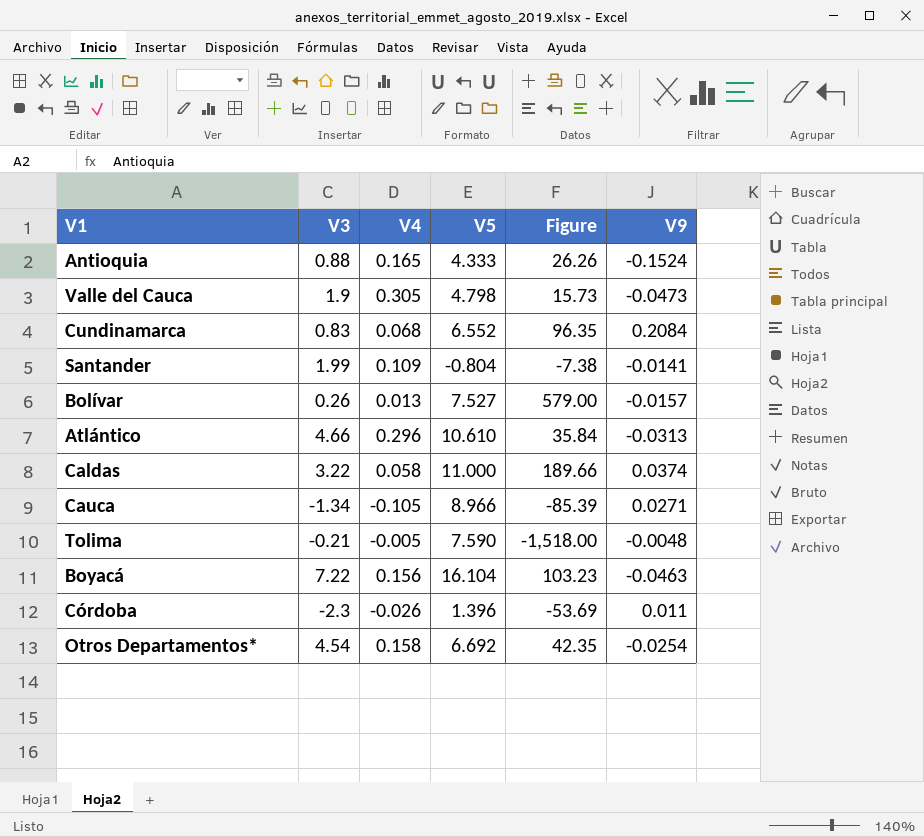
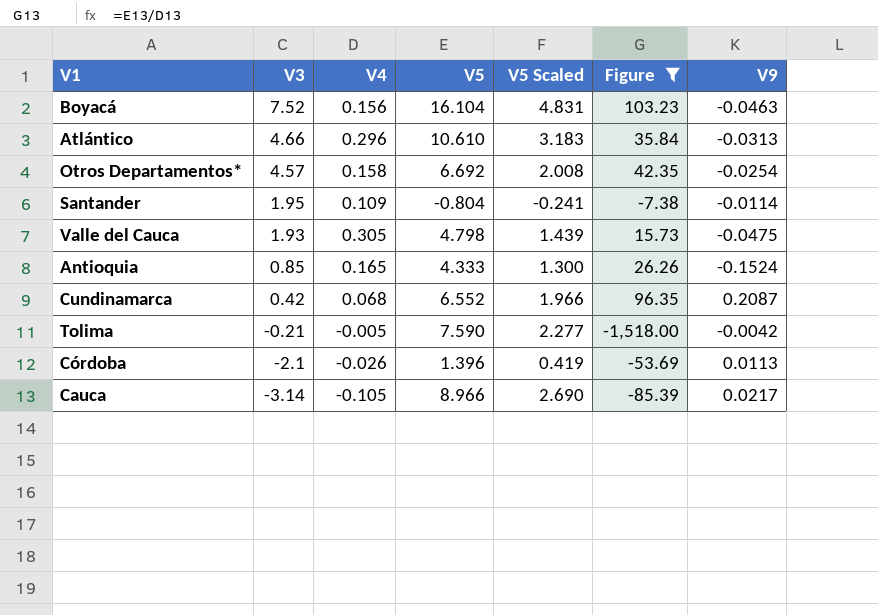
filter: none -> Figure <= 103.23
row order: none -> V3 descending
column V5 Scaled | formula: none -> [V5] * 0.3
Boyacá | V3: 7.22 -> 7.52
Otros Departamentos* | V3: 4.54 -> 4.57
Santander | V3: 1.99 -> 1.95
Santander | V9: -0.0141 -> -0.0114
Valle del Cauca | V3: 1.9 -> 1.93
Valle del Cauca | V9: -0.0473 -> -0.0475
Antioquia | V3: 0.88 -> 0.85
Cundinamarca | V3: 0.83 -> 0.42
Cundinamarca | V9: 0.2084 -> 0.2087
Tolima | V9: -0.0048 -> -0.0042
Córdoba | V3: -2.3 -> -2.1
Córdoba | V9: 0.011 -> 0.0113
Cauca | V3: -1.34 -> -3.14
Cauca | V9: 0.0271 -> 0.0217

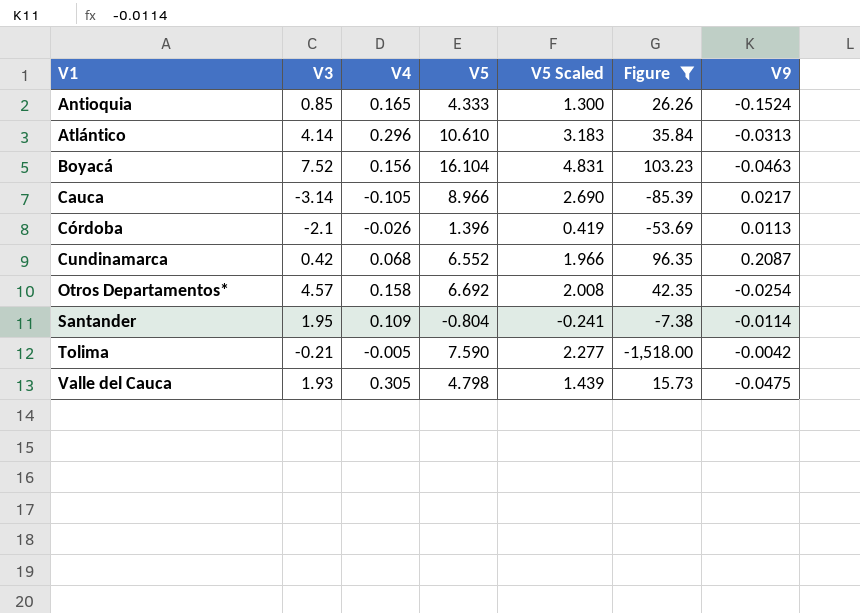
row order: V3 descending -> V1 ascending
Atlántico | V3: 4.66 -> 4.14

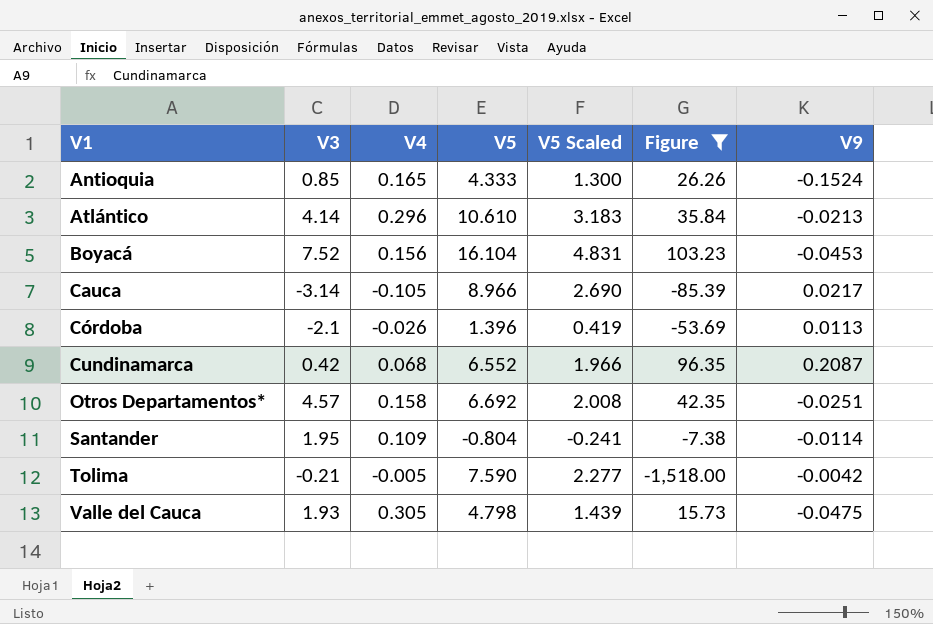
Atlántico | V9: -0.0313 -> -0.0213
Boyacá | V9: -0.0463 -> -0.0453
Otros Departamentos* | V9: -0.0254 -> -0.0251

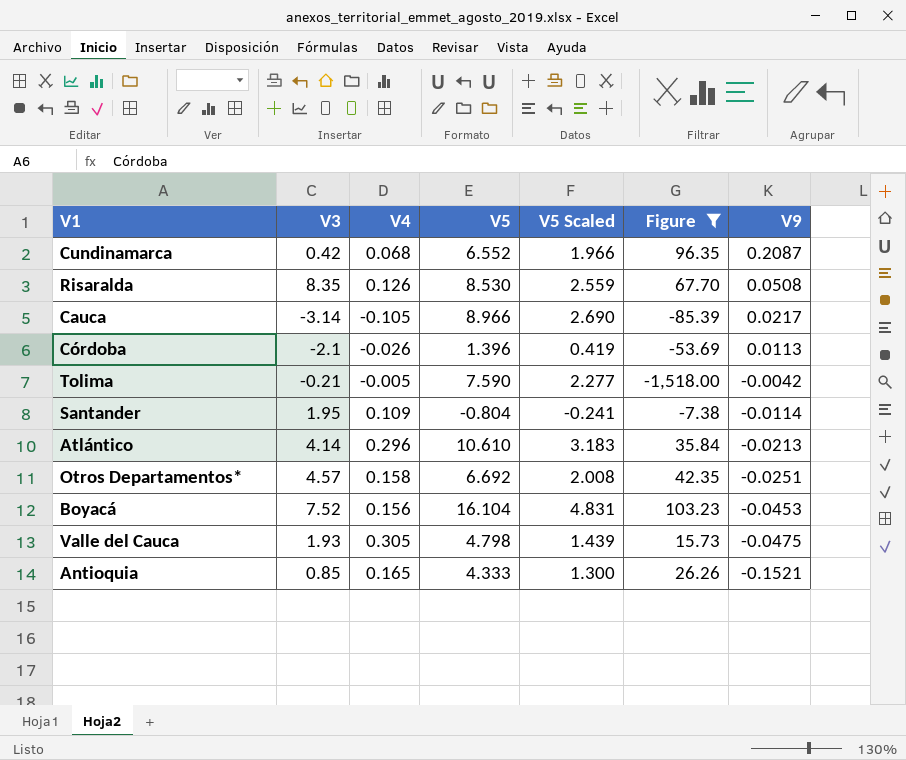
row order: V1 ascending -> V9 descending
row Risaralda: none -> 8.35 | 0.126 | 8.530 | 2.559 | 67.70 | 0.0508
Antioquia | V9: -0.1524 -> -0.1521

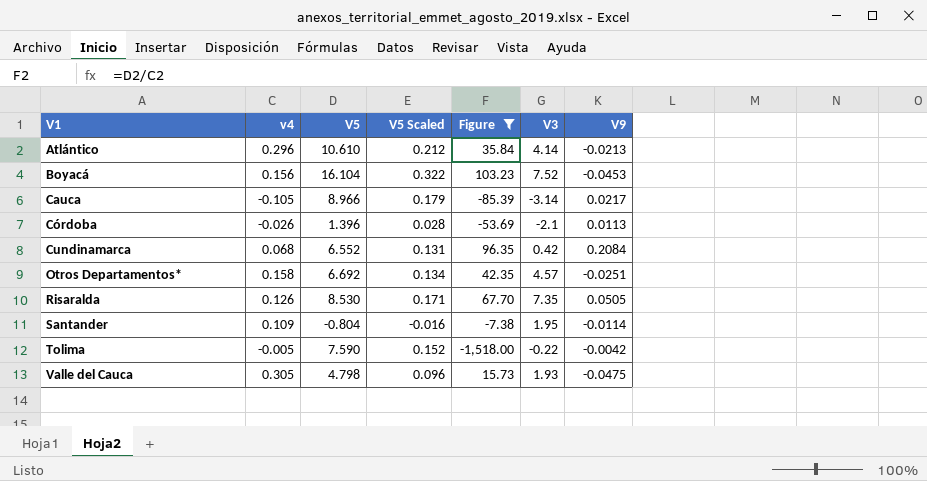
row order: V9 descending -> V1 ascending
column name: V4 -> v4
column V5 Scaled | formula: [V5] * 0.3 -> [V5] * 0.02
column V3 | position: 2 -> 6
row Antioquia: 0.85 | 0.165 | 4.333 | 1.300 | 26.26 | -0.1521 -> none
Cundinamarca | V9: 0.2087 -> 0.2084
Risaralda | V3: 8.35 -> 7.35
Risaralda | V9: 0.0508 -> 0.0505
Tolima | V3: -0.21 -> -0.22

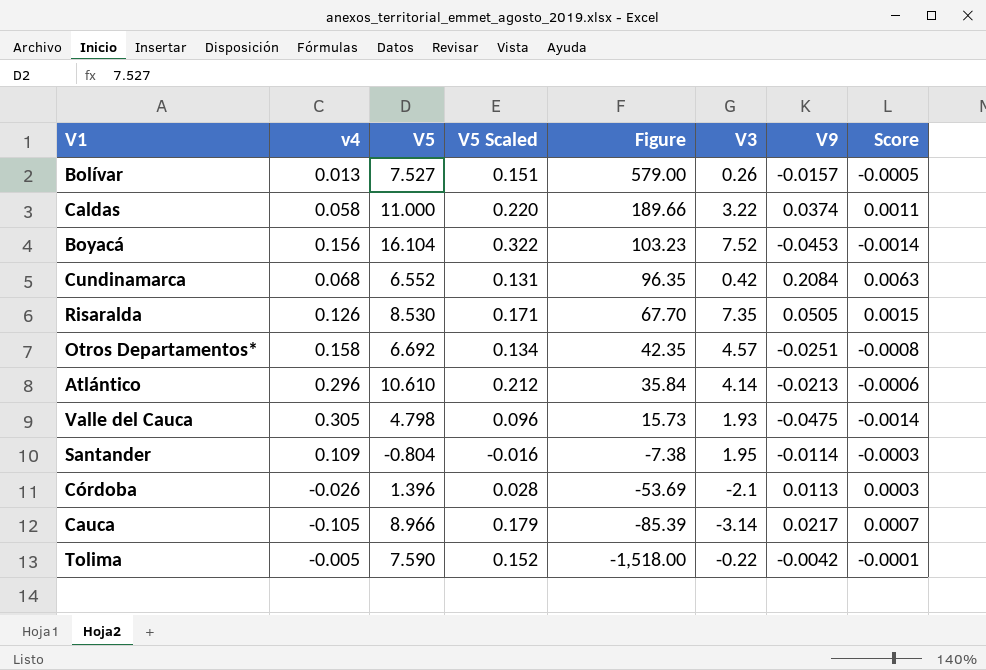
filter: Figure <= 103.23 -> none
row order: V1 ascending -> Figure descending
column Score | formula: none -> [V9] * 0.03

